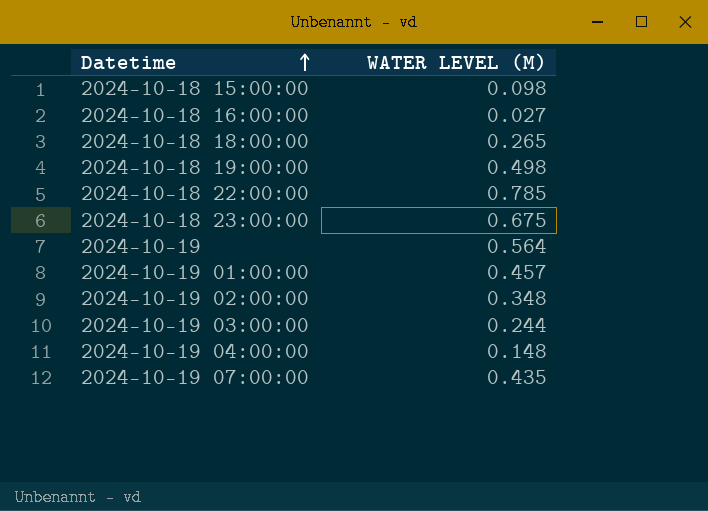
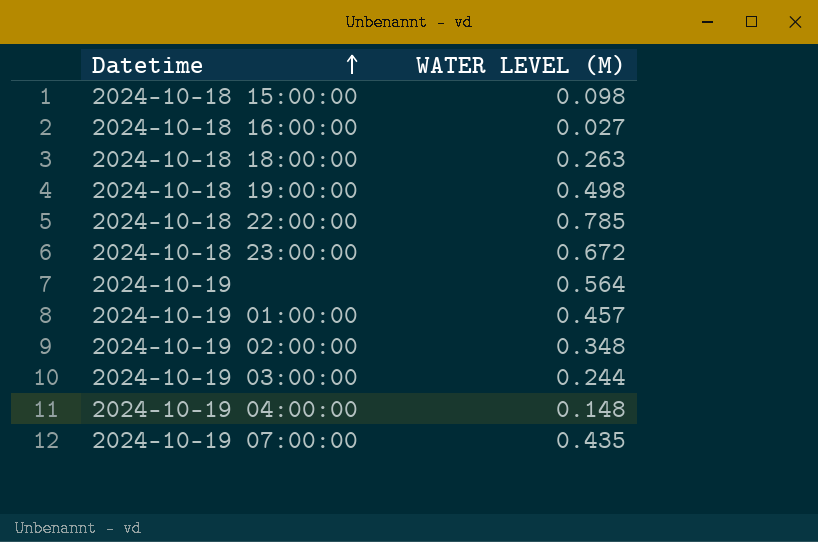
2024-10-18 18:00:00 | WATER LEVEL (M): 0.265 -> 0.263
2024-10-18 23:00:00 | WATER LEVEL (M): 0.675 -> 0.672

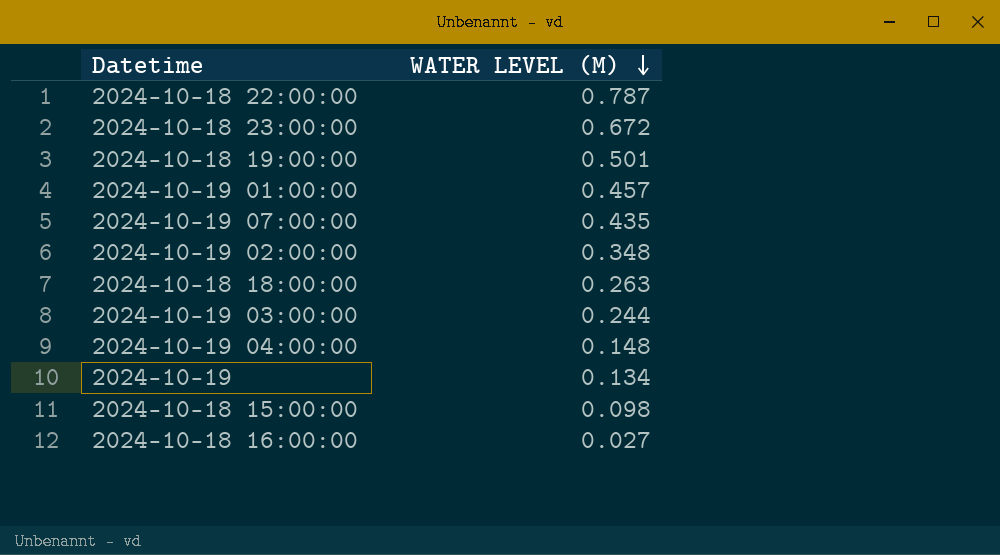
row order: Datetime ascending -> WATER LEVEL (M) descending
2024-10-18 22:00:00 | WATER LEVEL (M): 0.785 -> 0.787
2024-10-18 19:00:00 | WATER LEVEL (M): 0.498 -> 0.501
2024-10-19 | WATER LEVEL (M): 0.564 -> 0.134

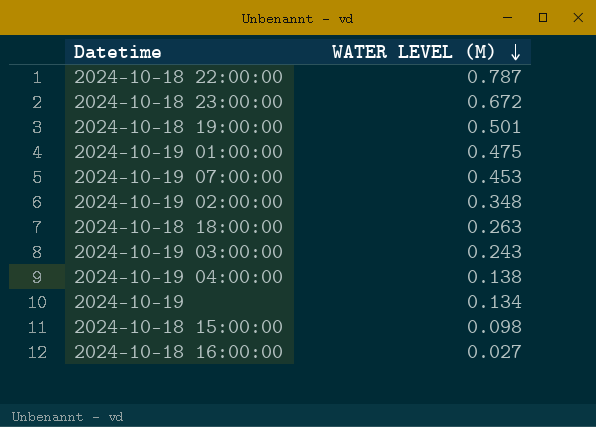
2024-10-19 01:00:00 | WATER LEVEL (M): 0.457 -> 0.475
2024-10-19 07:00:00 | WATER LEVEL (M): 0.435 -> 0.453
2024-10-19 03:00:00 | WATER LEVEL (M): 0.244 -> 0.243
2024-10-19 04:00:00 | WATER LEVEL (M): 0.148 -> 0.138

